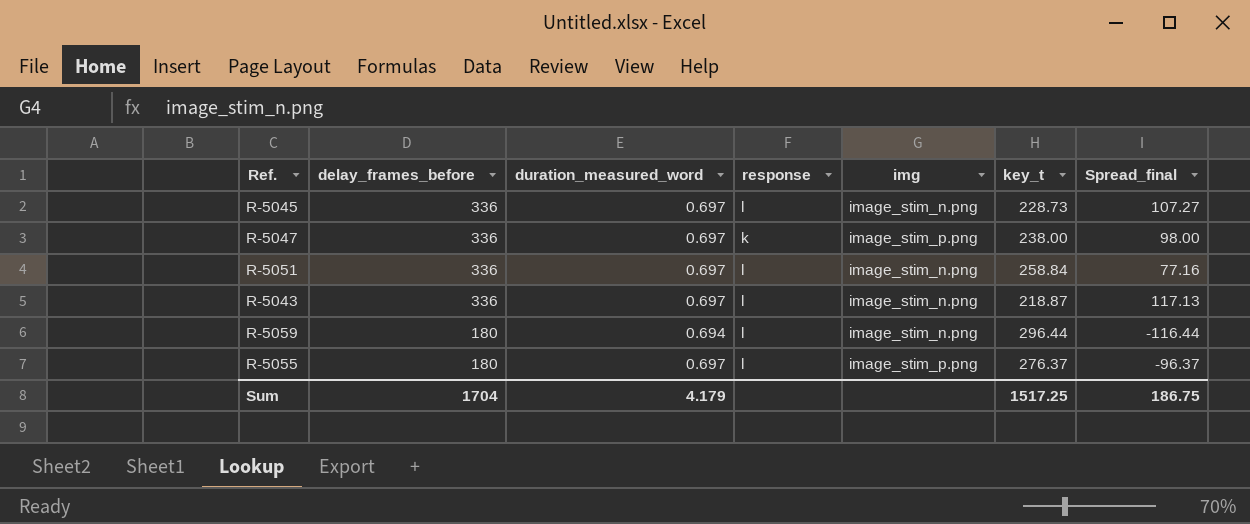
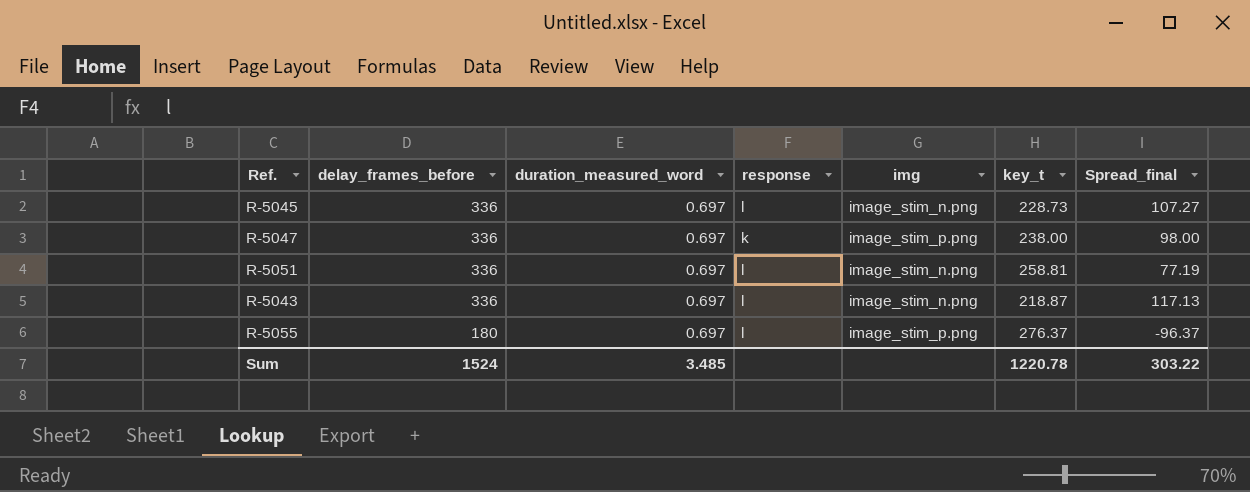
row R-5059: 180 | 0.694 | l | image_stim_n.png | 296.44 | -116.44 -> none
R-5051 | key_t: 258.84 -> 258.81
R-5051 | Spread_final: 77.16 -> 77.19
Sum | delay_frames_before: 1704 -> 1524
Sum | duration_measured_word: 4.179 -> 3.485
Sum | key_t: 1517.25 -> 1220.78
Sum | Spread_final: 186.75 -> 303.22

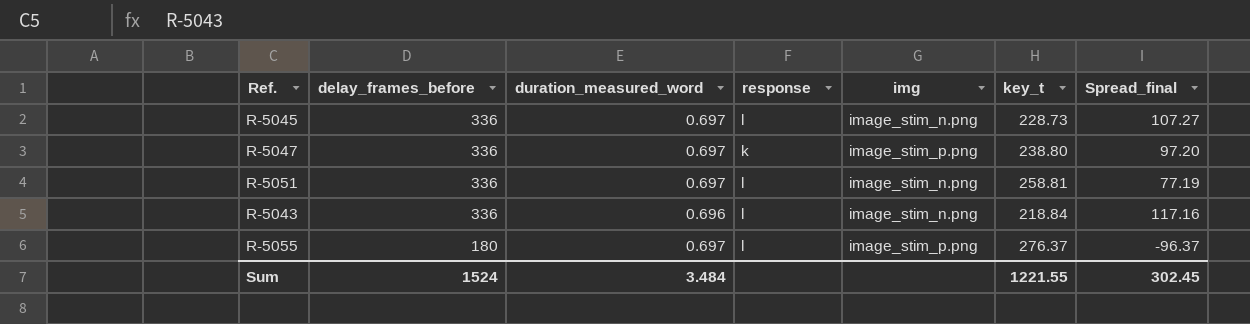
R-5047 | key_t: 238.00 -> 238.80
R-5047 | Spread_final: 98.00 -> 97.20
R-5043 | duration_measured_word: 0.697 -> 0.696
R-5043 | key_t: 218.87 -> 218.84
R-5043 | Spread_final: 117.13 -> 117.16
Sum | duration_measured_word: 3.485 -> 3.484
Sum | key_t: 1220.78 -> 1221.55
Sum | Spread_final: 303.22 -> 302.45

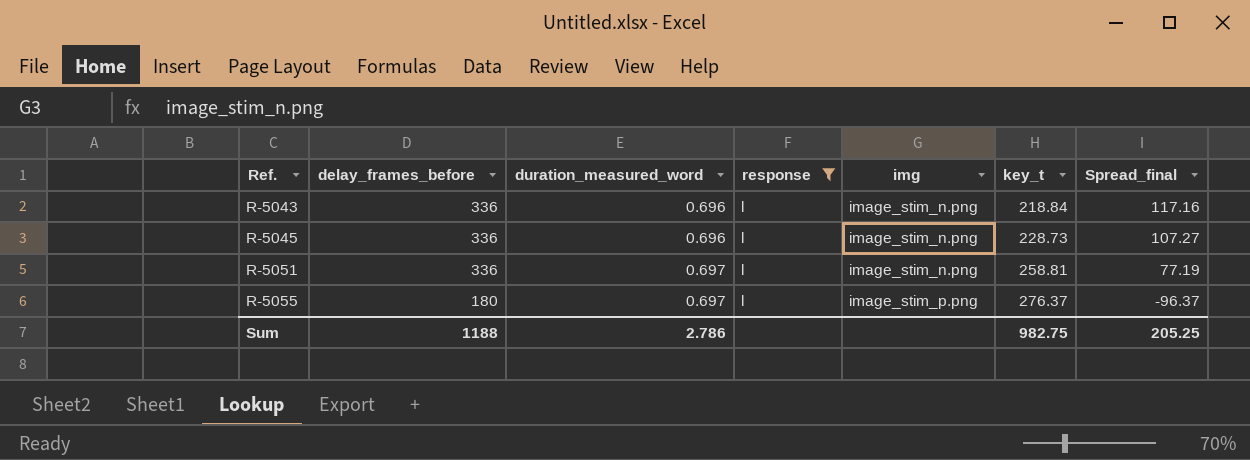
filter: none -> response = l
row order: delay_frames_before descending -> Ref. ascending
R-5045 | duration_measured_word: 0.697 -> 0.696
Sum | delay_frames_before: 1524 -> 1188
Sum | duration_measured_word: 3.484 -> 2.786
Sum | key_t: 1221.55 -> 982.75
Sum | Spread_final: 302.45 -> 205.25

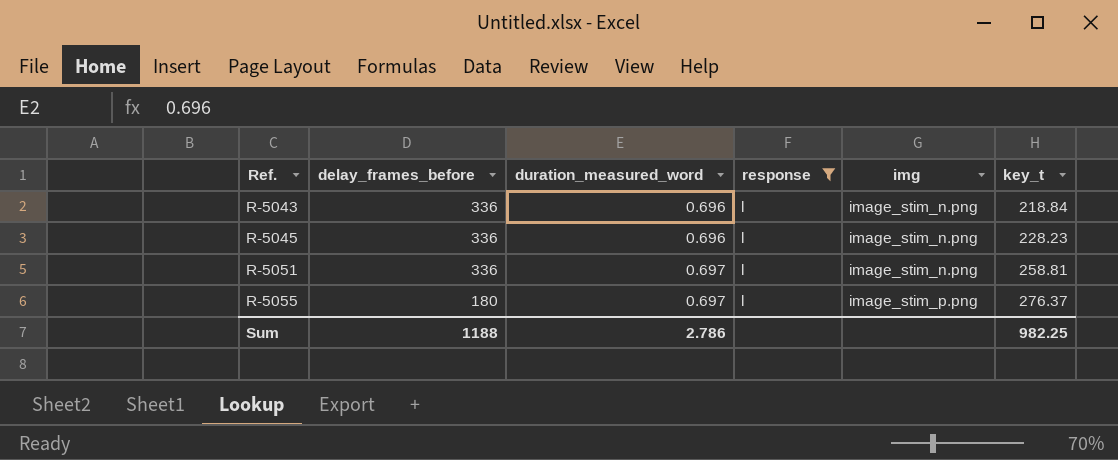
column Spread_final | formula: [delay_frames_before] - [key_t] -> none
R-5045 | key_t: 228.73 -> 228.23
Sum | key_t: 982.75 -> 982.25

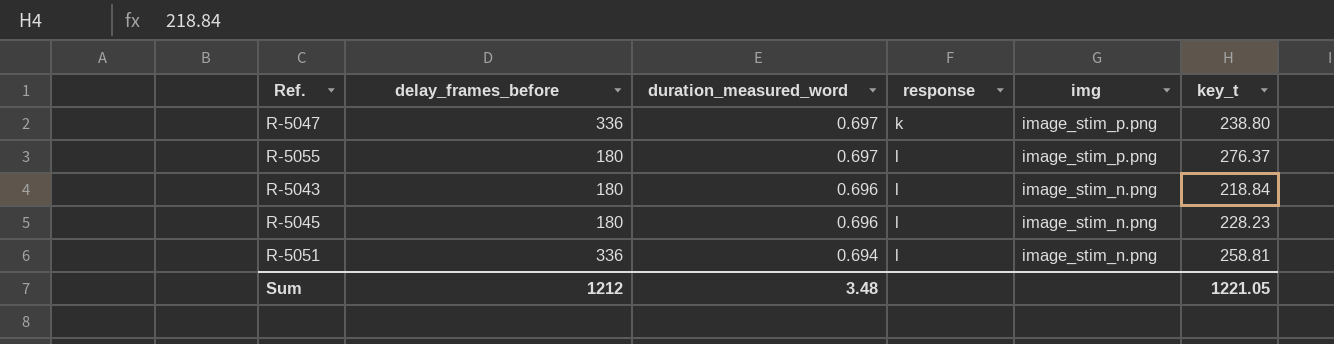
filter: response = l -> none
row order: Ref. ascending -> duration_measured_word descending
R-5043 | delay_frames_before: 336 -> 180
R-5045 | delay_frames_before: 336 -> 180
R-5051 | duration_measured_word: 0.697 -> 0.694
Sum | delay_frames_before: 1188 -> 1212
Sum | duration_measured_word: 2.786 -> 3.48
Sum | key_t: 982.25 -> 1221.05

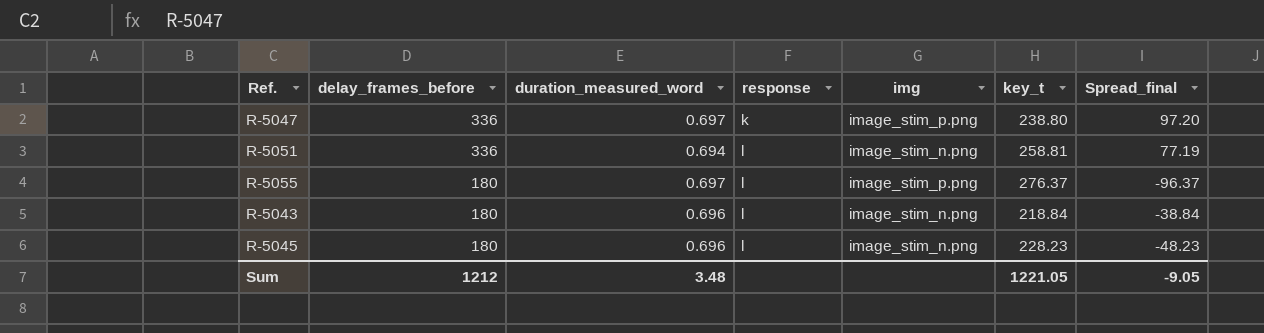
row order: duration_measured_word descending -> delay_frames_before descending
column Spread_final | formula: none -> [delay_frames_before] - [key_t]

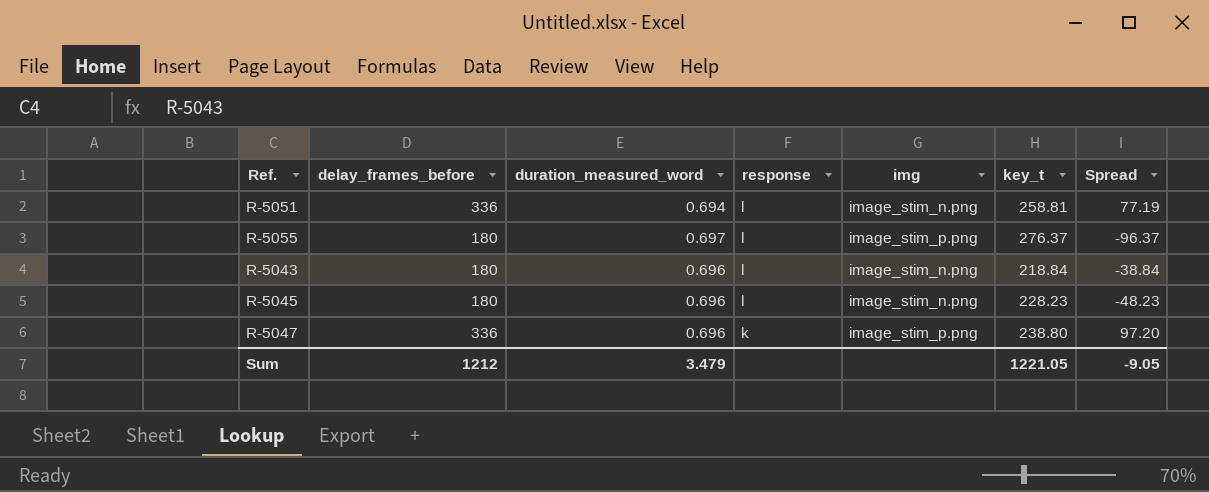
row order: delay_frames_before descending -> response descending
column name: Spread_final -> Spread
R-5047 | duration_measured_word: 0.697 -> 0.696
Sum | duration_measured_word: 3.48 -> 3.479

